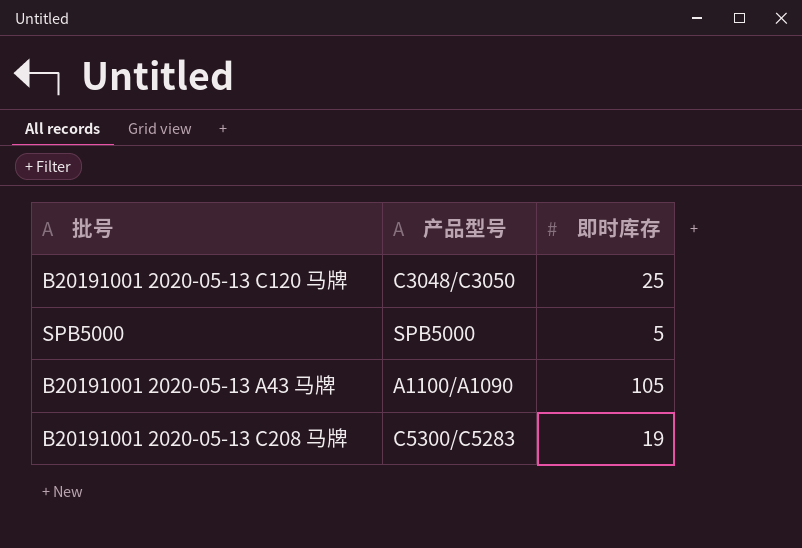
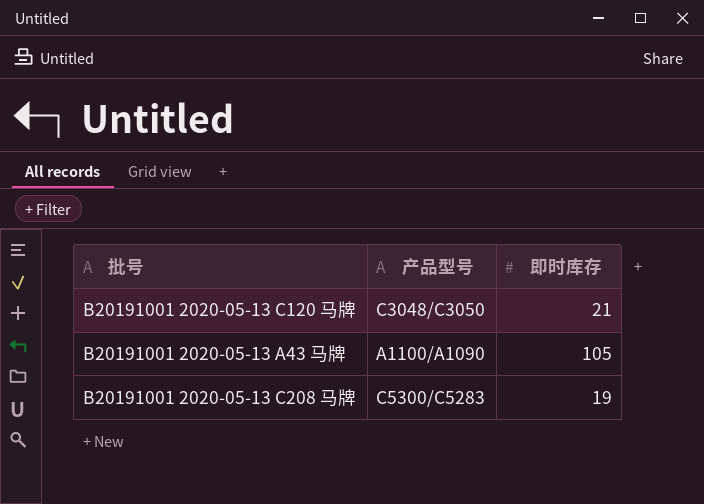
row SPB5000: SPB5000 | 5 -> none
B20191001 2020-05-13 C120 马牌 | 即时库存: 25 -> 21

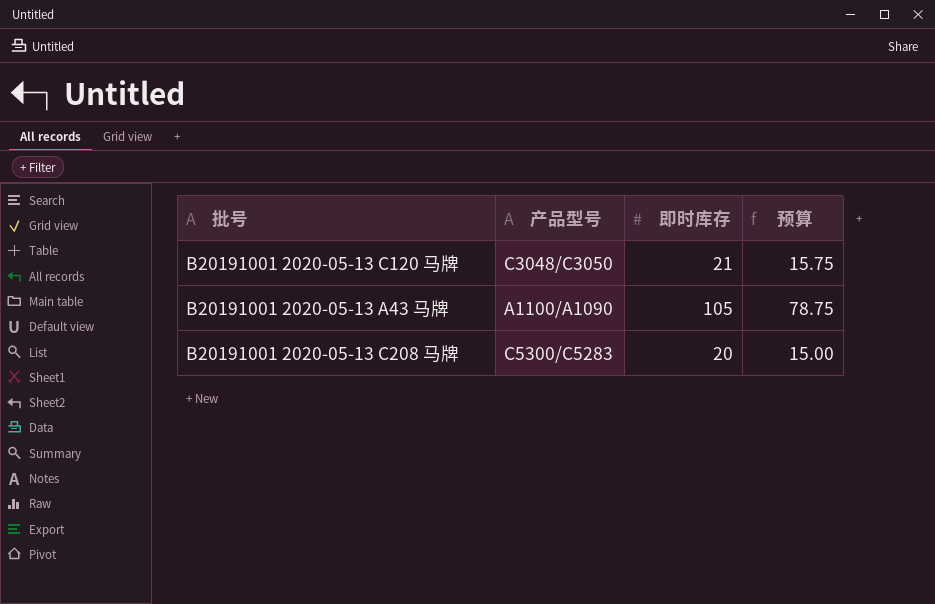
column 预算 | formula: none -> [即时库存] * 0.75
B20191001 2020-05-13 C208 马牌 | 即时库存: 19 -> 20

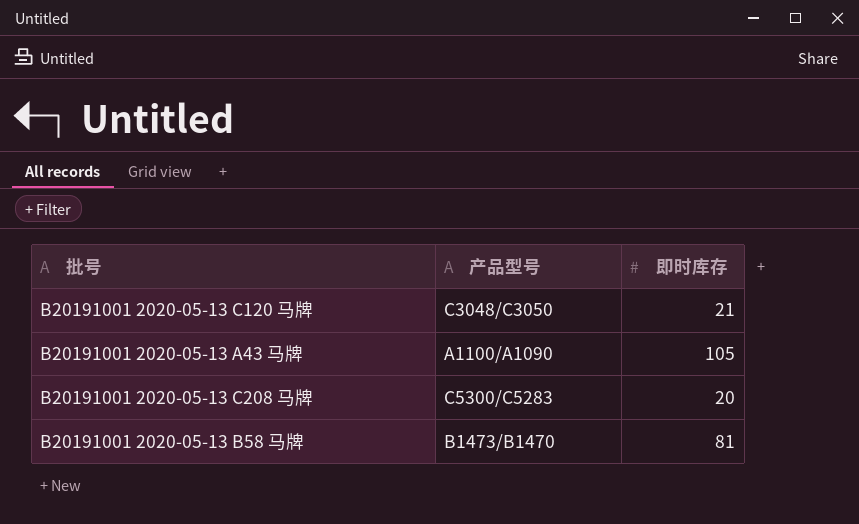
column 预算 | formula: [即时库存] * 0.75 -> none
row B20191001 2020-05-13 B58 马牌: none -> B1473/B1470 | 81

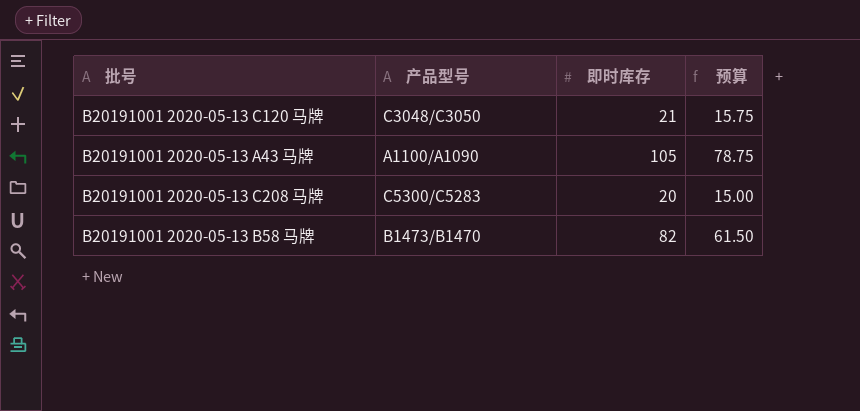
column 预算 | formula: none -> [即时库存] * 0.75
B20191001 2020-05-13 B58 马牌 | 即时库存: 81 -> 82

